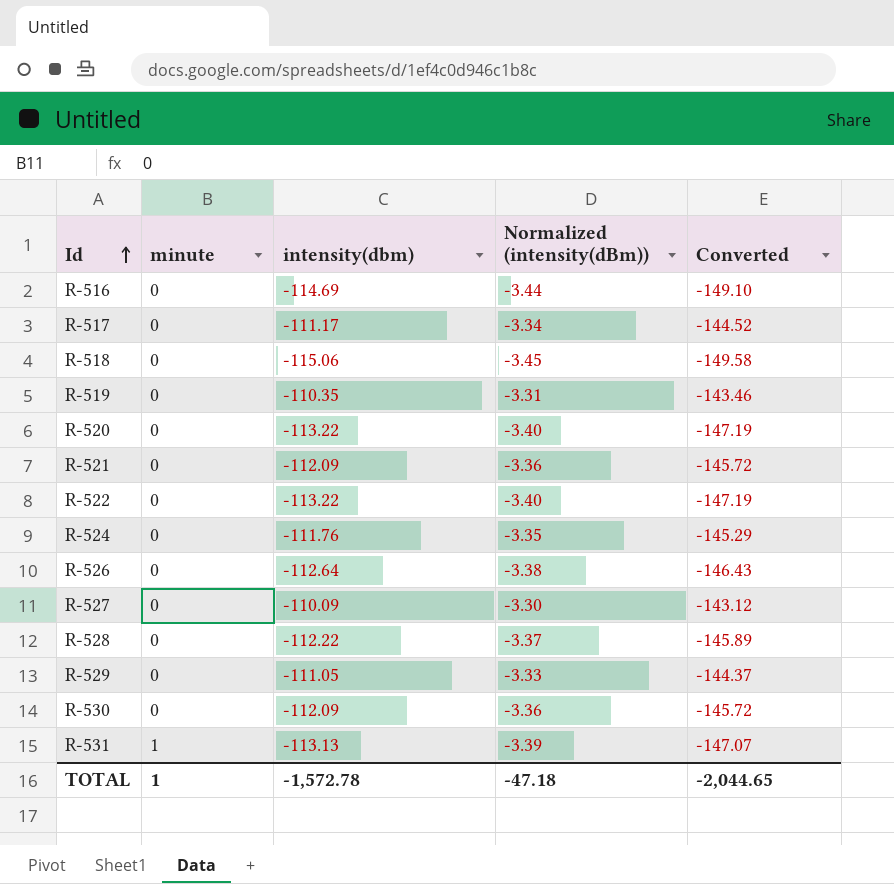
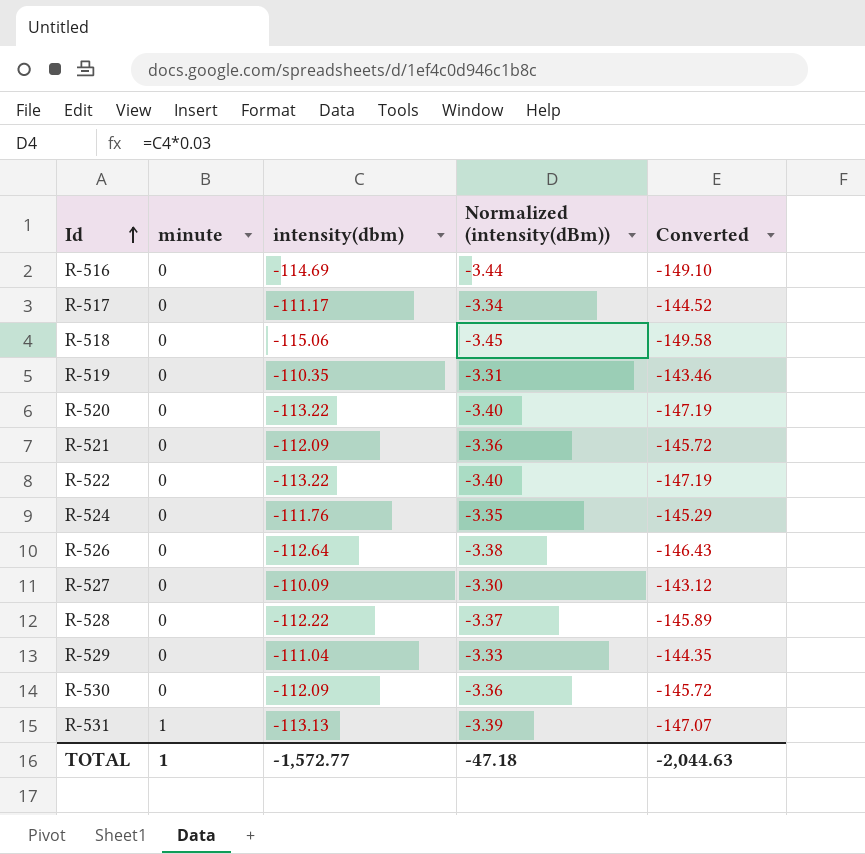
R-529 | intensity(dbm): -111.05 -> -111.04
R-529 | Converted: -144.37 -> -144.35
TOTAL | intensity(dbm): -1,572.78 -> -1,572.77
TOTAL | Converted: -2,044.65 -> -2,044.63

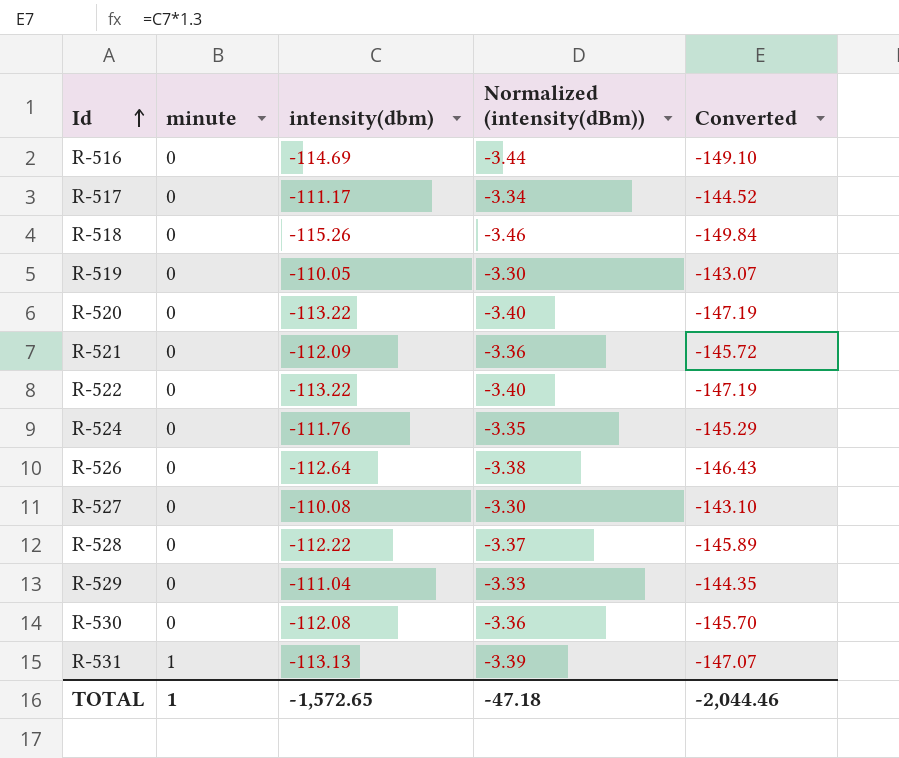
R-518 | intensity(dbm): -115.06 -> -115.26
R-518 | Normalized (intensity(dBm)): -3.45 -> -3.46
R-518 | Converted: -149.58 -> -149.84
R-519 | intensity(dbm): -110.35 -> -110.05
R-519 | Normalized (intensity(dBm)): -3.31 -> -3.30
R-519 | Converted: -143.46 -> -143.07
R-527 | intensity(dbm): -110.09 -> -110.08
R-527 | Converted: -143.12 -> -143.10
R-530 | intensity(dbm): -112.09 -> -112.08
R-530 | Converted: -145.72 -> -145.70
TOTAL | intensity(dbm): -1,572.77 -> -1,572.65
TOTAL | Converted: -2,044.63 -> -2,044.46

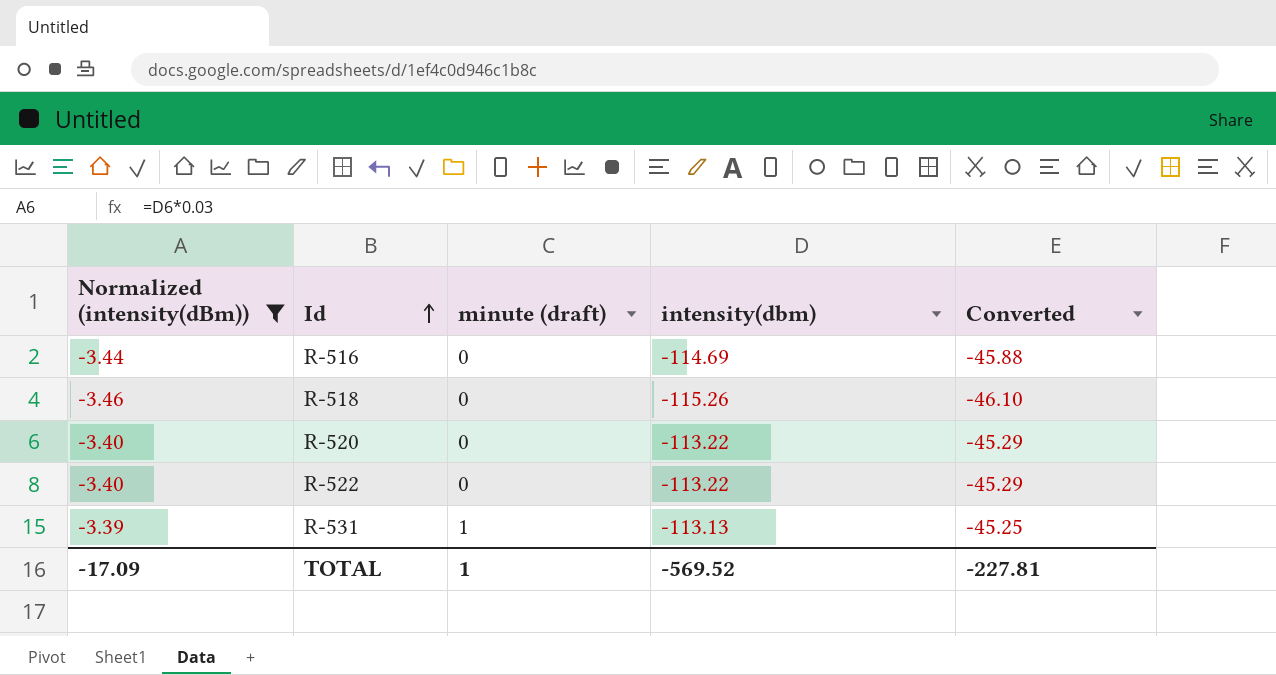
filter: none -> Normalized (intensity(dBm)) <= -3.39
column Normalized (intensity(dBm)) | position: 4 -> 1
column name: minute -> minute (draft)
column Converted | formula: [intensity(dbm)] * 1.3 -> [intensity(dbm)] * 0.4
TOTAL | Normalized (intensity(dBm)): -47.18 -> -17.09
TOTAL | intensity(dbm): -1,572.65 -> -569.52
TOTAL | Converted: -2,044.46 -> -227.81

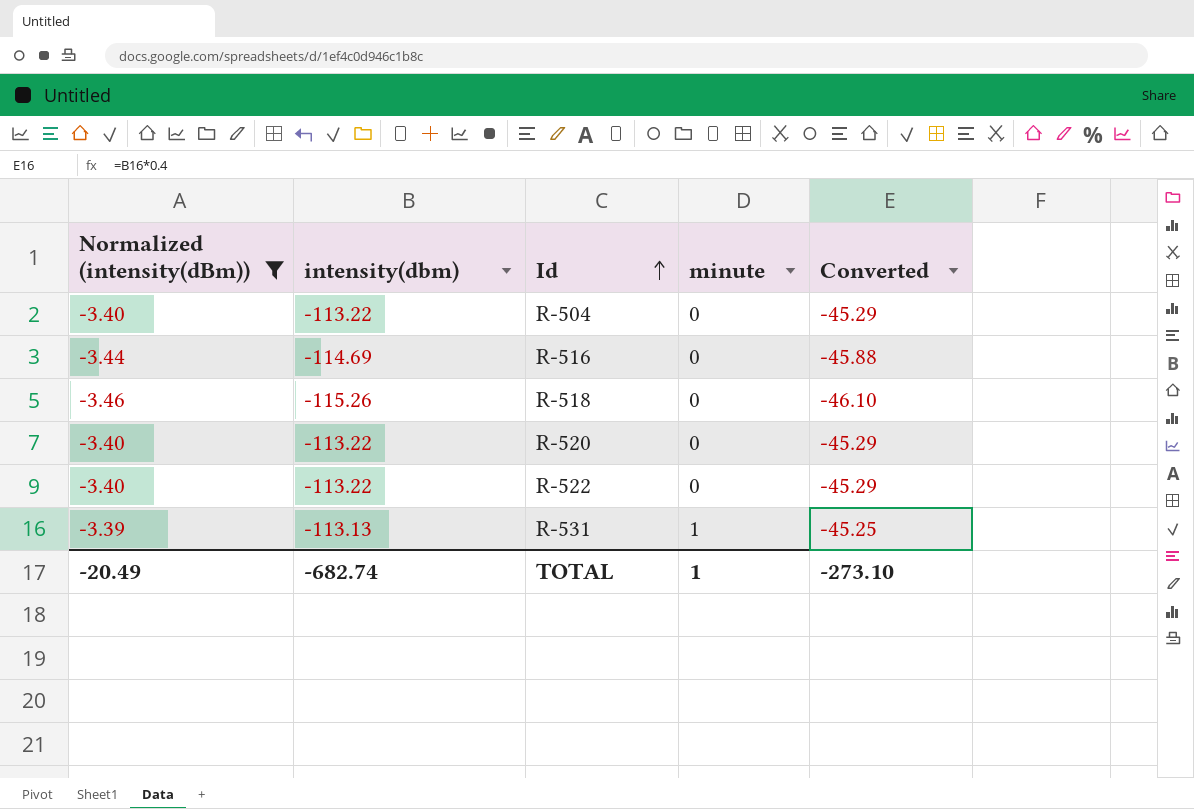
column intensity(dbm) | position: 4 -> 2
column name: minute (draft) -> minute
row R-504: none -> -3.40 | -113.22 | 0 | -45.29
TOTAL | Normalized (intensity(dBm)): -17.09 -> -20.49
TOTAL | intensity(dbm): -569.52 -> -682.74
TOTAL | Converted: -227.81 -> -273.10

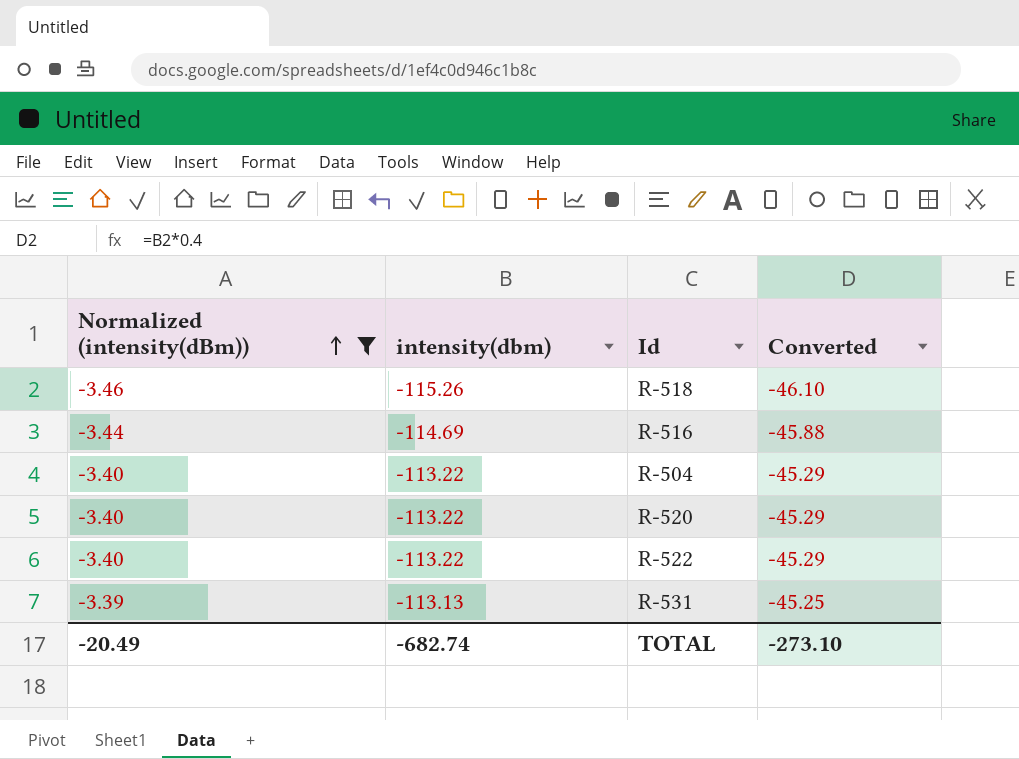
row order: Id ascending -> Normalized (intensity(dBm)) ascending
column minute | position: 4 -> none

